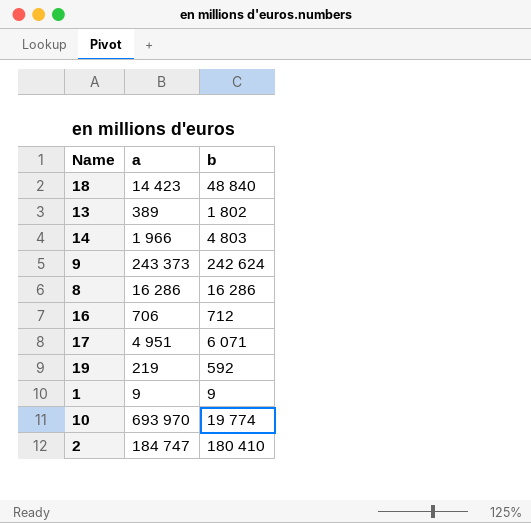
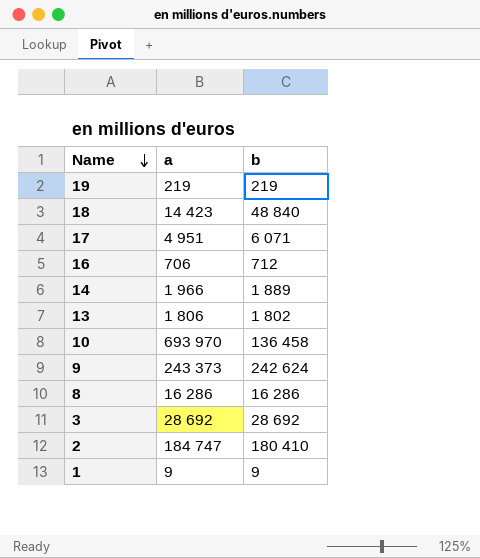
row order: none -> Name descending
19 | b: 592 -> 219
14 | b: 4 803 -> 1 889
13 | a: 389 -> 1 806
10 | b: 19 774 -> 136 458
row 3: none -> 28 692 | 28 692

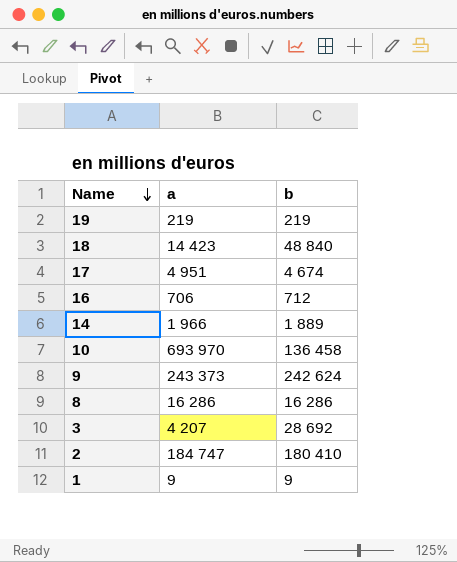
row 13: 1 806 | 1 802 -> none
17 | b: 6 071 -> 4 674
3 | a: 28 692 -> 4 207

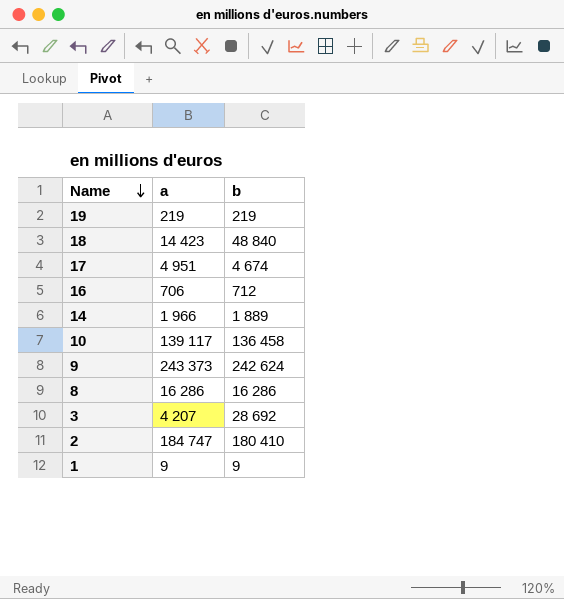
10 | a: 693 970 -> 139 117

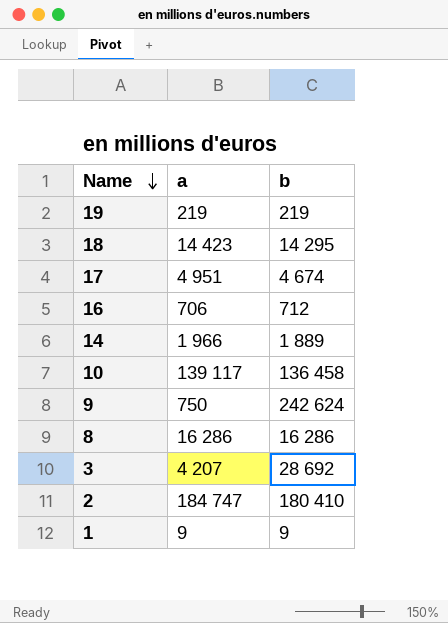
18 | b: 48 840 -> 14 295
9 | a: 243 373 -> 750

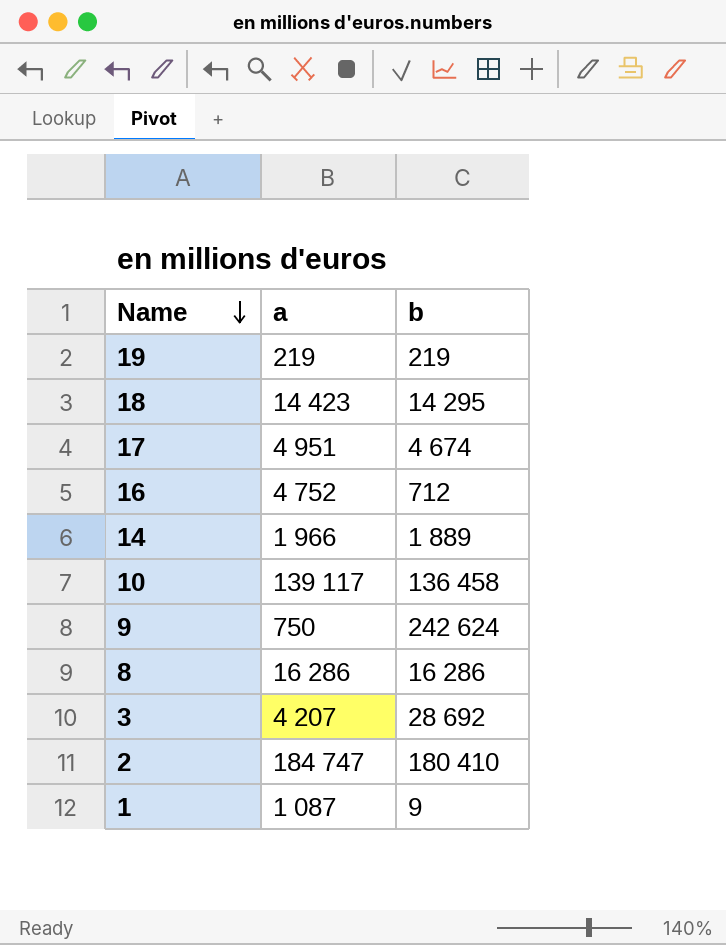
16 | a: 706 -> 4 752
1 | a: 9 -> 1 087

